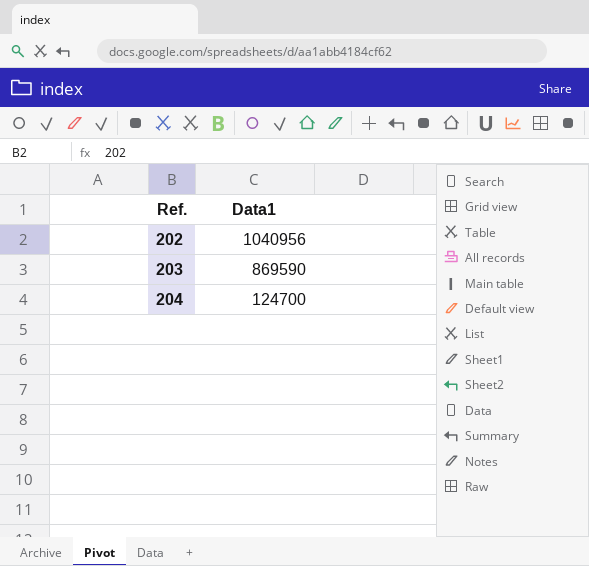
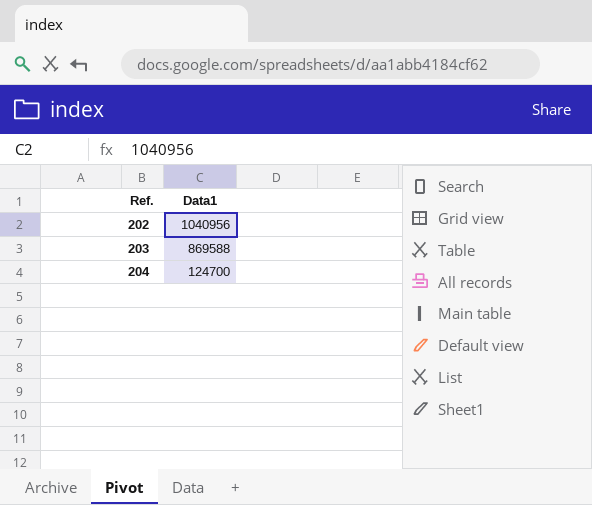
203 | Data1: 869590 -> 869588

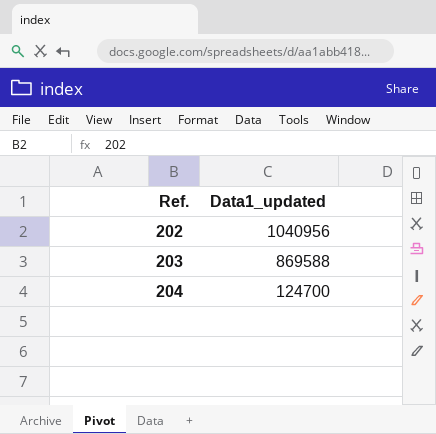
column name: Data1 -> Data1_updated

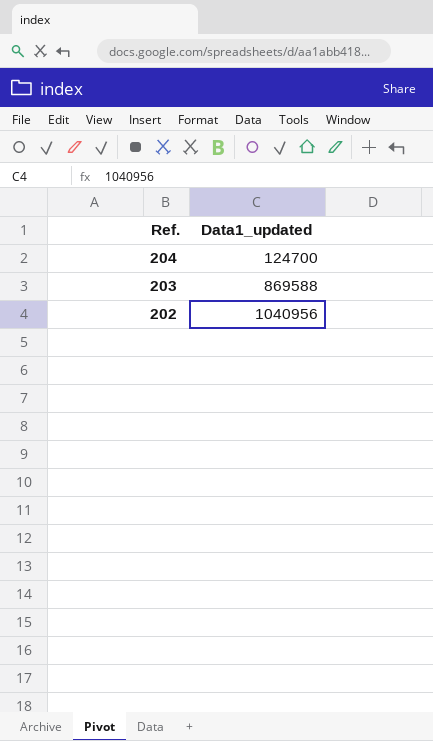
row order: Ref. ascending -> Ref. descending

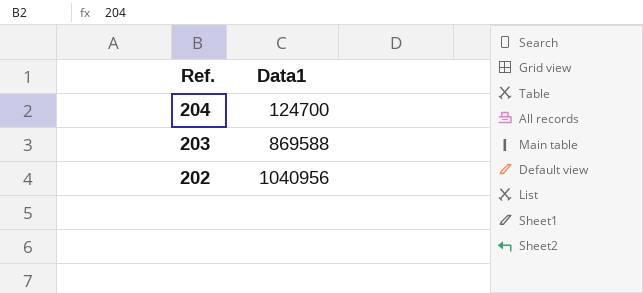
column name: Data1_updated -> Data1

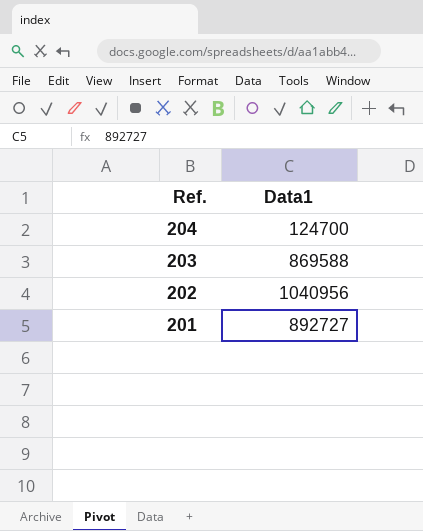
row 201: none -> 892727

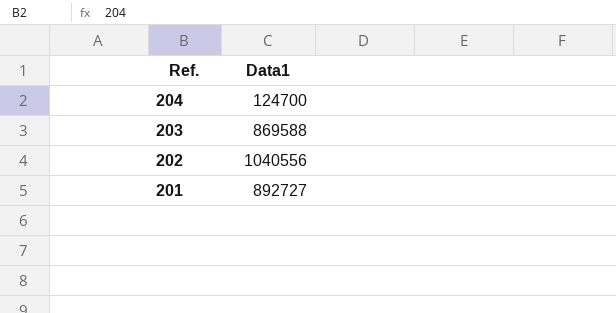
202 | Data1: 1040956 -> 1040556

